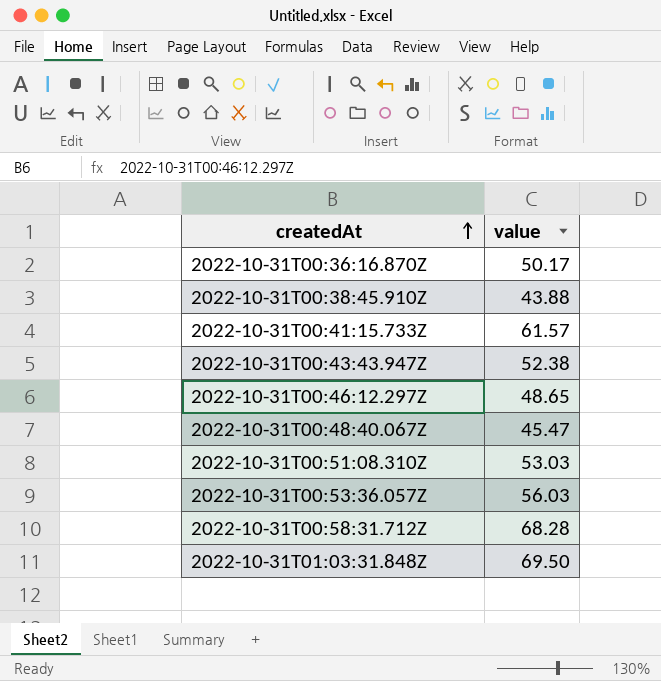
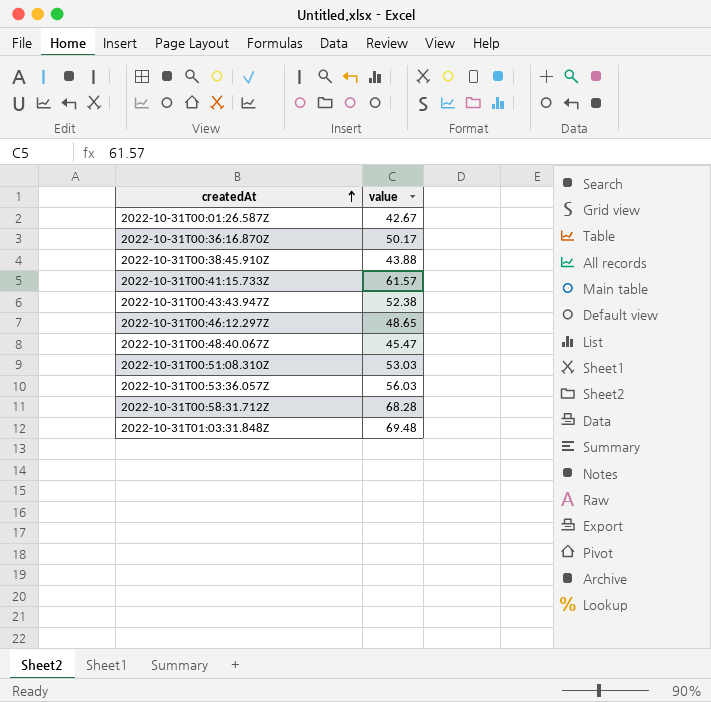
row 2022-10-31T00:01:26.587Z: none -> 42.67
2022-10-31T01:03:31.848Z | value: 69.50 -> 69.48

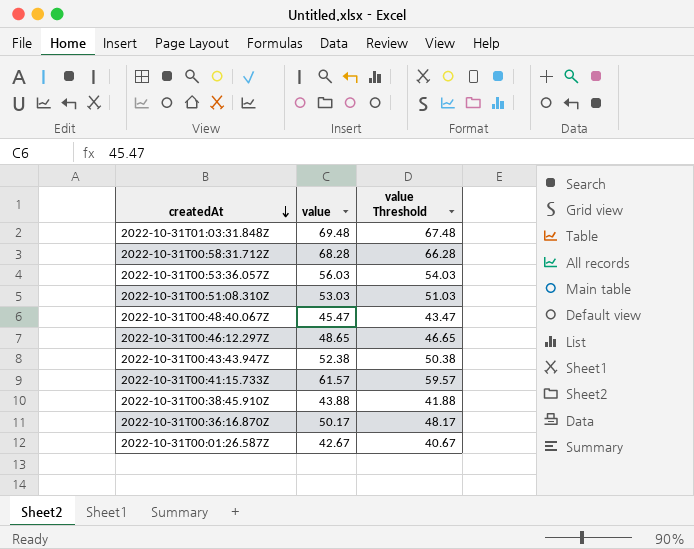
row order: createdAt ascending -> createdAt descending
column value Threshold | formula: none -> [value] - 2

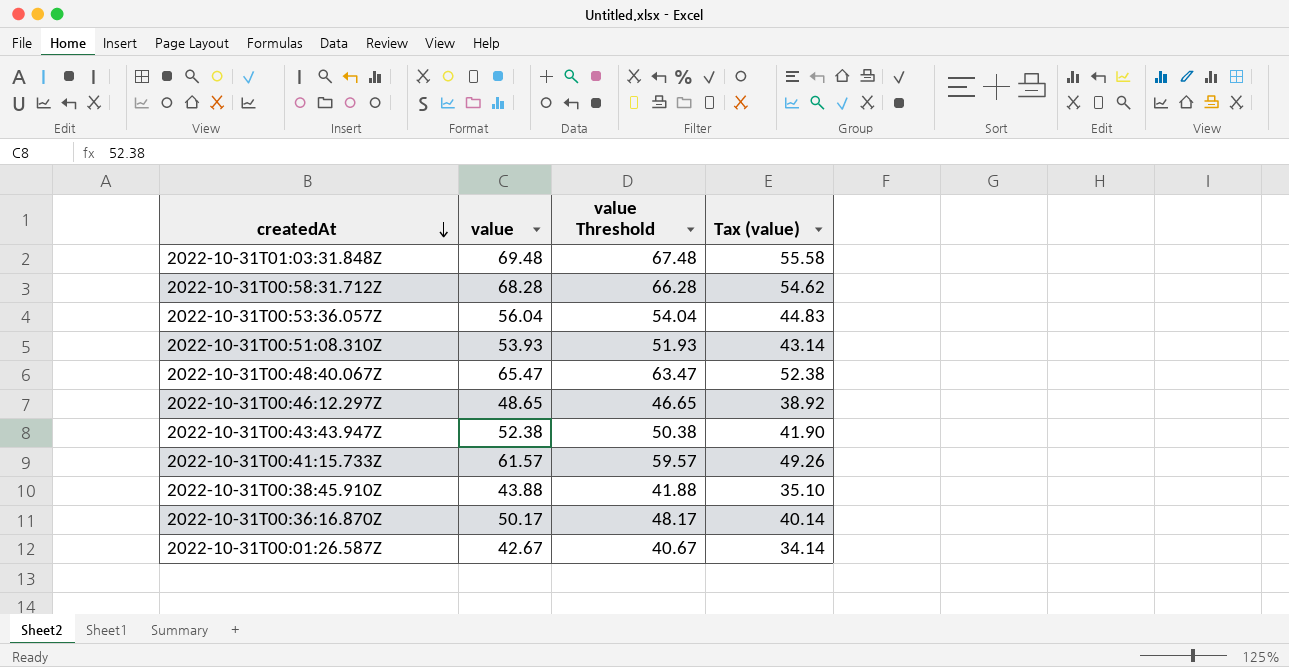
column Tax (value) | formula: none -> [value] * 0.8
2022-10-31T00:53:36.057Z | value: 56.03 -> 56.04
2022-10-31T00:53:36.057Z | value Threshold: 54.03 -> 54.04
2022-10-31T00:51:08.310Z | value: 53.03 -> 53.93
2022-10-31T00:51:08.310Z | value Threshold: 51.03 -> 51.93
2022-10-31T00:48:40.067Z | value: 45.47 -> 65.47
2022-10-31T00:48:40.067Z | value Threshold: 43.47 -> 63.47

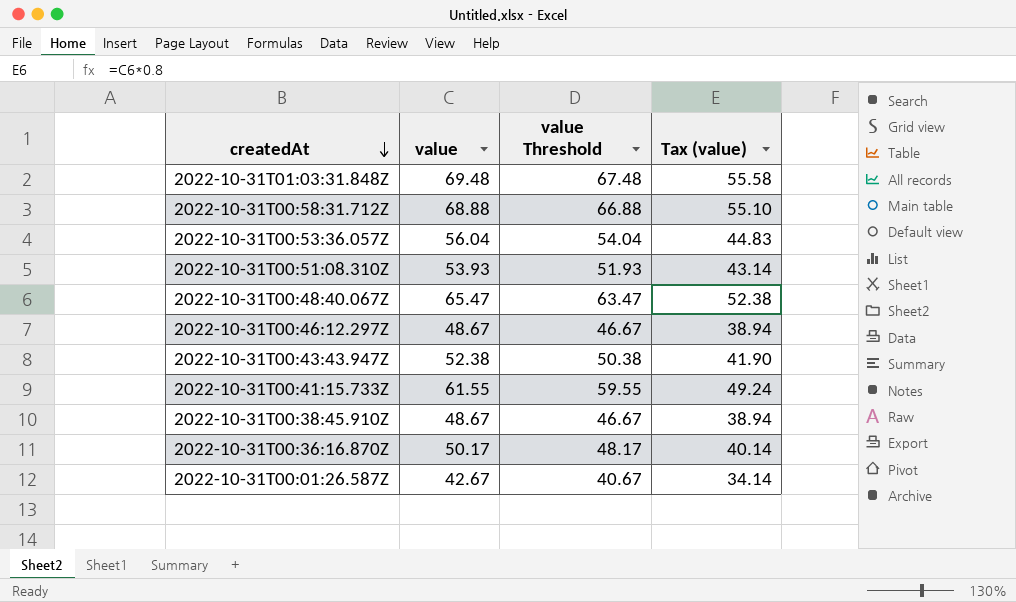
2022-10-31T00:58:31.712Z | value: 68.28 -> 68.88
2022-10-31T00:58:31.712Z | value Threshold: 66.28 -> 66.88
2022-10-31T00:58:31.712Z | Tax (value): 54.62 -> 55.10
2022-10-31T00:46:12.297Z | value: 48.65 -> 48.67
2022-10-31T00:46:12.297Z | value Threshold: 46.65 -> 46.67
2022-10-31T00:46:12.297Z | Tax (value): 38.92 -> 38.94
2022-10-31T00:41:15.733Z | value: 61.57 -> 61.55
2022-10-31T00:41:15.733Z | value Threshold: 59.57 -> 59.55
2022-10-31T00:41:15.733Z | Tax (value): 49.26 -> 49.24
2022-10-31T00:38:45.910Z | value: 43.88 -> 48.67
2022-10-31T00:38:45.910Z | value Threshold: 41.88 -> 46.67
2022-10-31T00:38:45.910Z | Tax (value): 35.10 -> 38.94

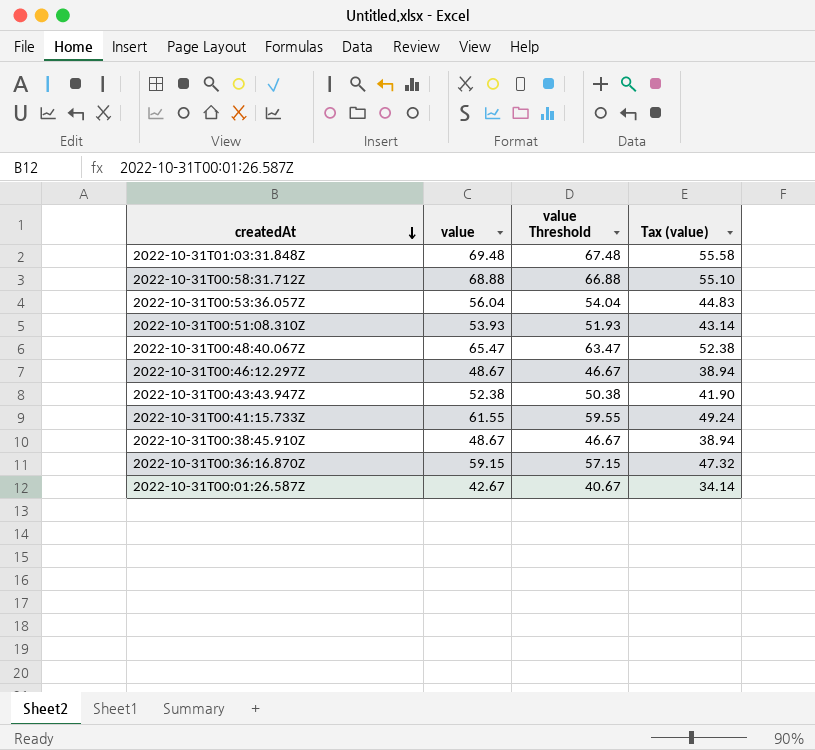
2022-10-31T00:36:16.870Z | value: 50.17 -> 59.15
2022-10-31T00:36:16.870Z | value Threshold: 48.17 -> 57.15
2022-10-31T00:36:16.870Z | Tax (value): 40.14 -> 47.32

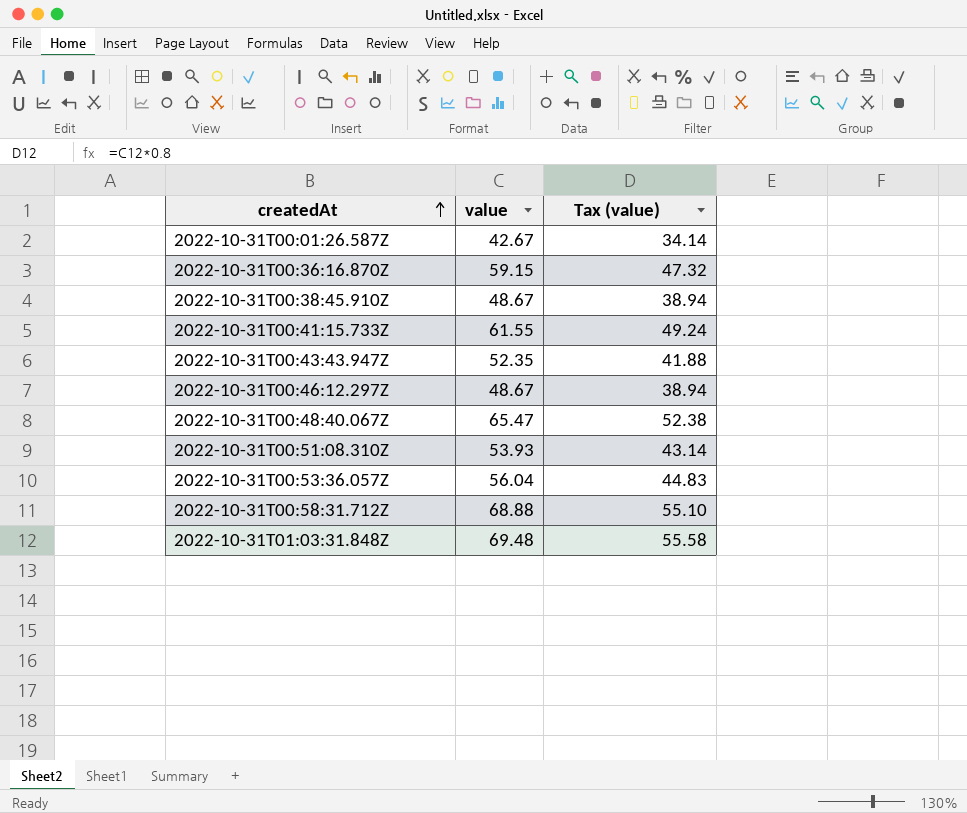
row order: createdAt descending -> createdAt ascending
column value Threshold | formula: [value] - 2 -> none
2022-10-31T00:43:43.947Z | value: 52.38 -> 52.35
2022-10-31T00:43:43.947Z | Tax (value): 41.90 -> 41.88

